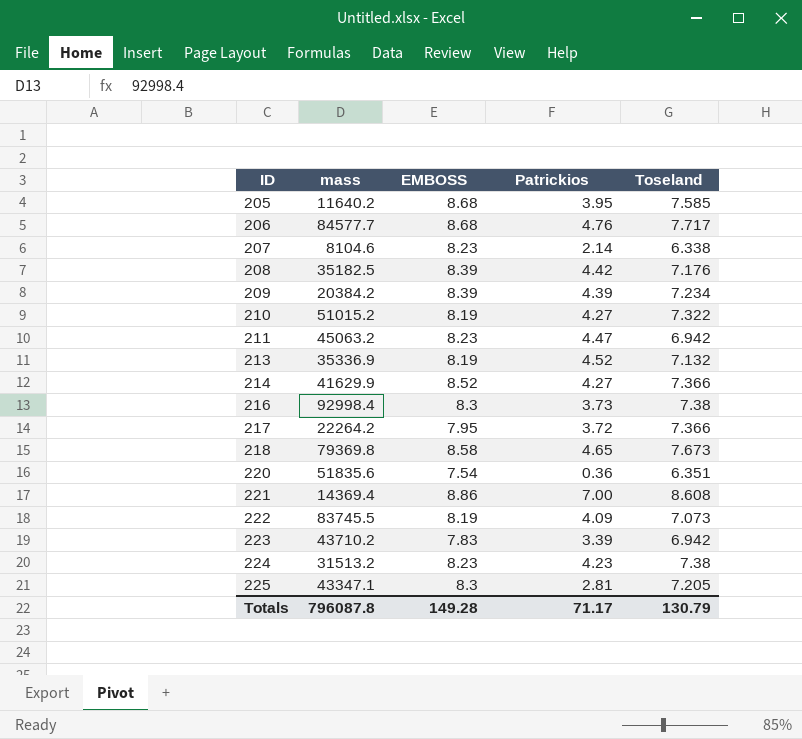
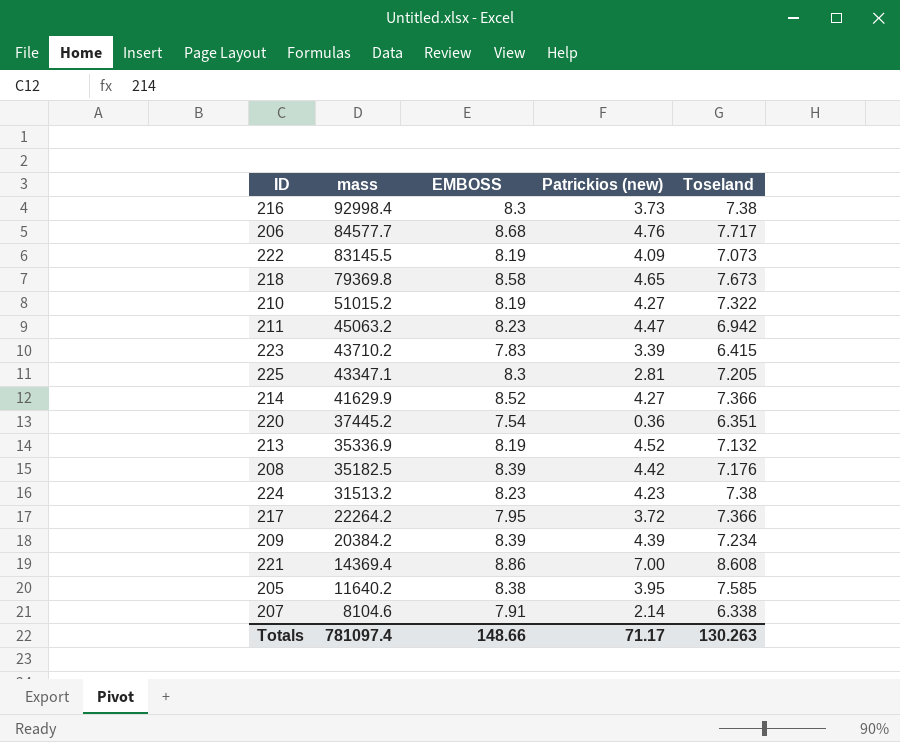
row order: ID ascending -> mass descending
column name: Patrickios -> Patrickios (new)
222 | mass: 83745.5 -> 83145.5
223 | Toseland: 6.942 -> 6.415
220 | mass: 51835.6 -> 37445.2
205 | EMBOSS: 8.68 -> 8.38
207 | EMBOSS: 8.23 -> 7.91
Totals | mass: 796087.8 -> 781097.4
Totals | EMBOSS: 149.28 -> 148.66
Totals | Toseland: 130.79 -> 130.263

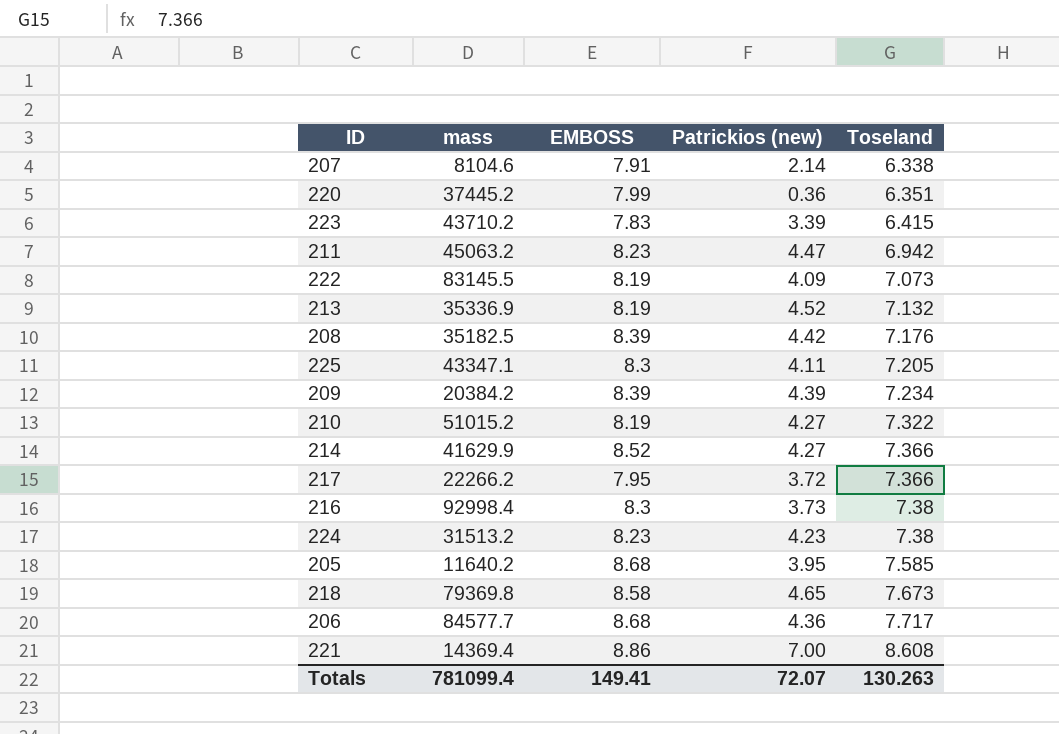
row order: mass descending -> Toseland ascending
220 | EMBOSS: 7.54 -> 7.99
225 | Patrickios (new): 2.81 -> 4.11
217 | mass: 22264.2 -> 22266.2
205 | EMBOSS: 8.38 -> 8.68
206 | Patrickios (new): 4.76 -> 4.36
Totals | mass: 781097.4 -> 781099.4
Totals | EMBOSS: 148.66 -> 149.41
Totals | Patrickios (new): 71.17 -> 72.07

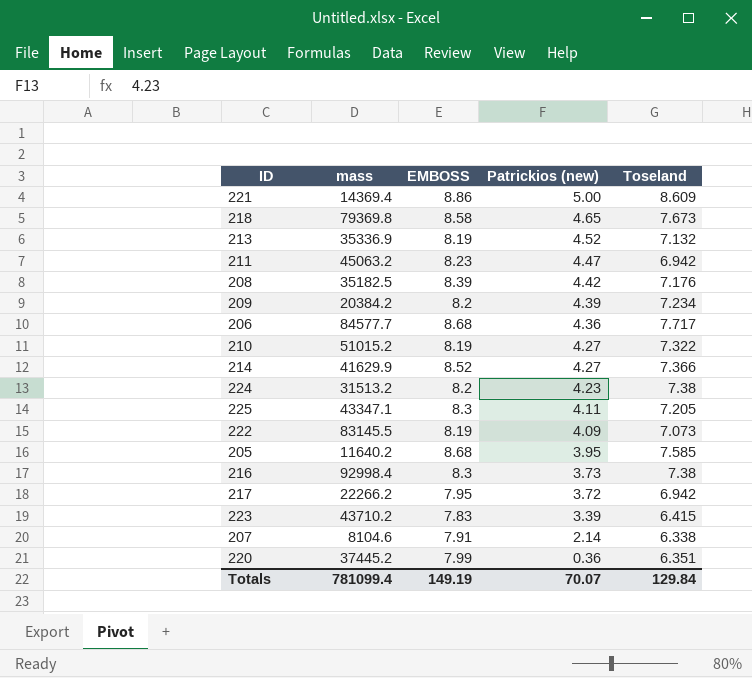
row order: Toseland ascending -> Patrickios (new) descending
221 | Patrickios (new): 7.00 -> 5.00
221 | Toseland: 8.608 -> 8.609
209 | EMBOSS: 8.39 -> 8.2
224 | EMBOSS: 8.23 -> 8.2
217 | Toseland: 7.366 -> 6.942
Totals | EMBOSS: 149.41 -> 149.19
Totals | Patrickios (new): 72.07 -> 70.07
Totals | Toseland: 130.263 -> 129.84

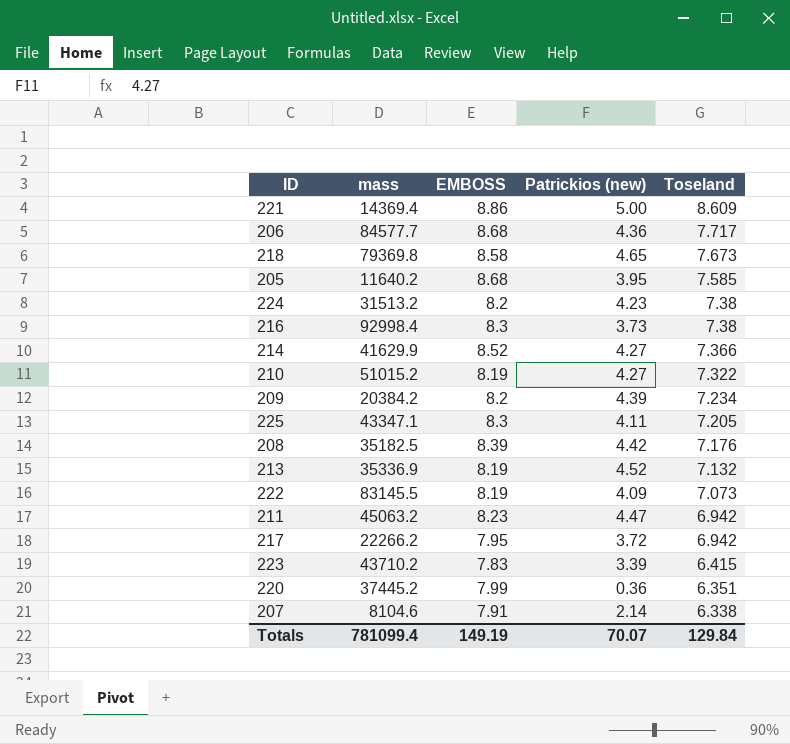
row order: Patrickios (new) descending -> Toseland descending

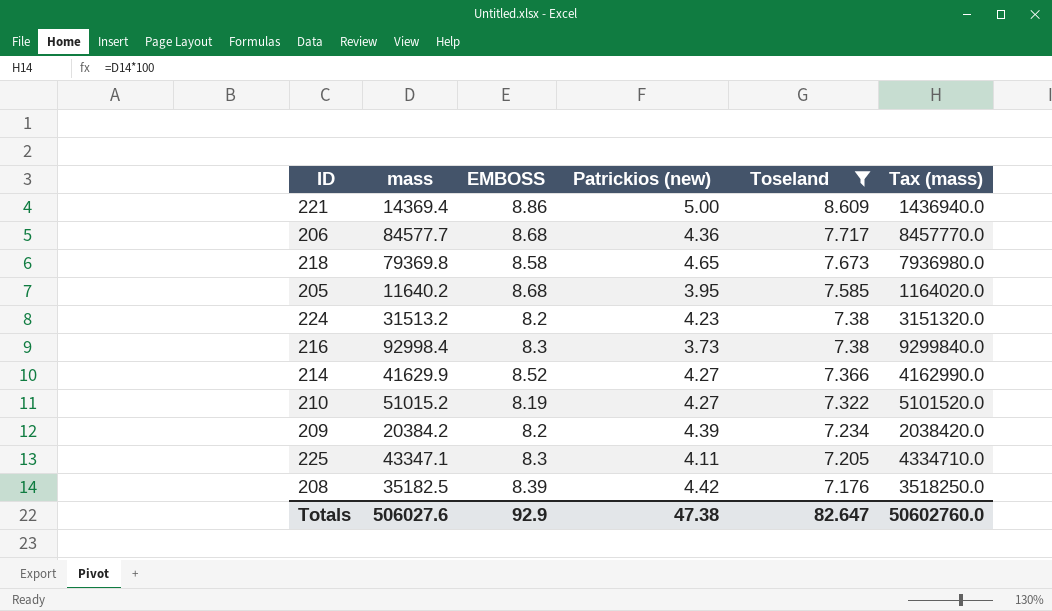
filter: none -> Toseland >= 7.176
column Tax (mass) | formula: none -> [mass] * 100
Totals | mass: 781099.4 -> 506027.6
Totals | EMBOSS: 149.19 -> 92.9
Totals | Patrickios (new): 70.07 -> 47.38
Totals | Toseland: 129.84 -> 82.647

